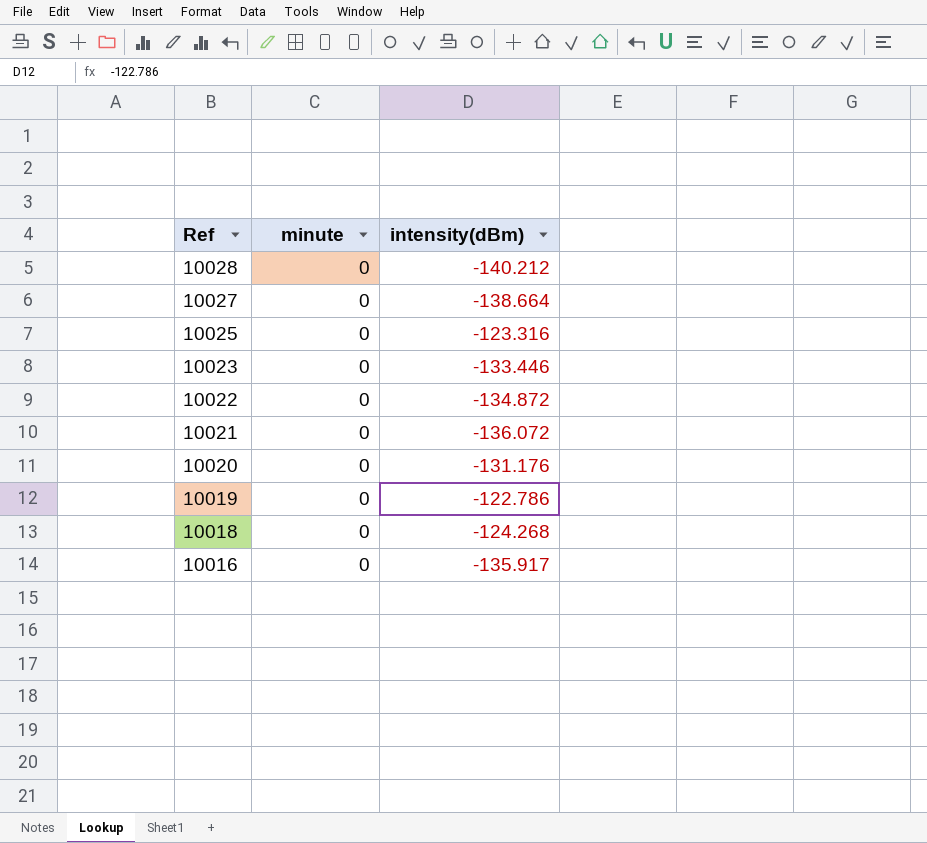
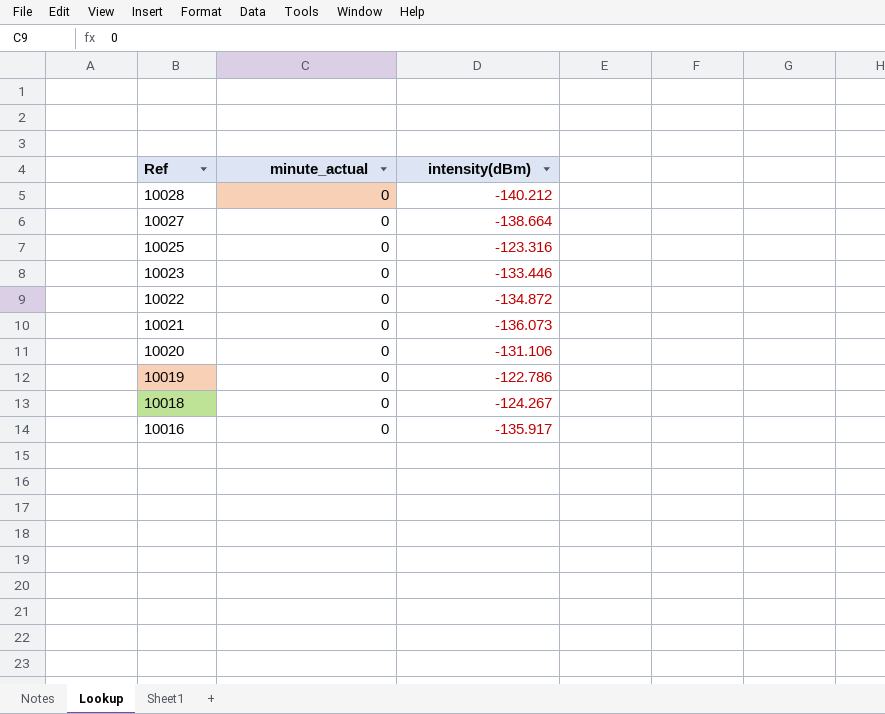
column name: minute -> minute_actual
10021 | intensity(dBm): -136.072 -> -136.073
10020 | intensity(dBm): -131.176 -> -131.106
10018 | intensity(dBm): -124.268 -> -124.267

